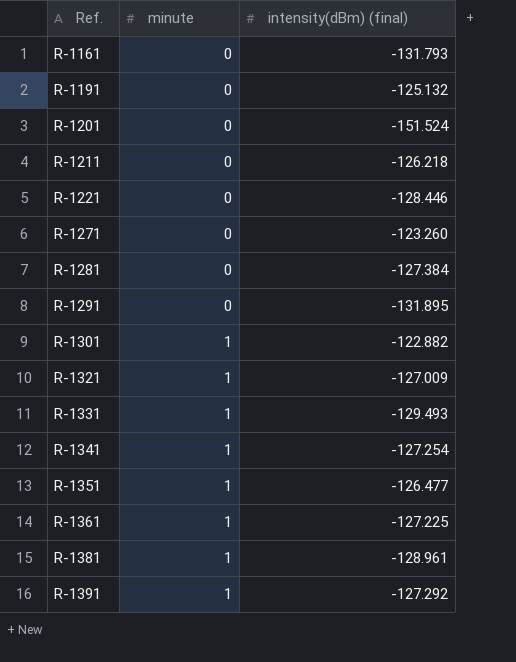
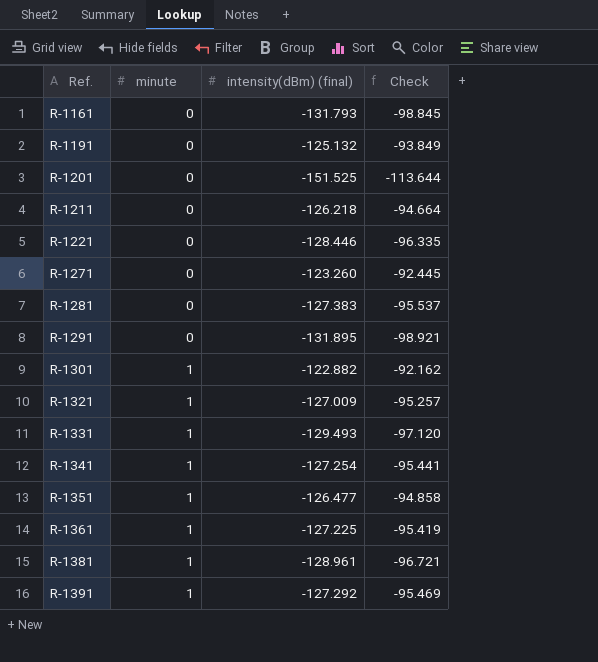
column Check | formula: none -> [intensity(dBm) (final)] * 0.75
R-1201 | intensity(dBm) (final): -151.524 -> -151.525
R-1281 | intensity(dBm) (final): -127.384 -> -127.383

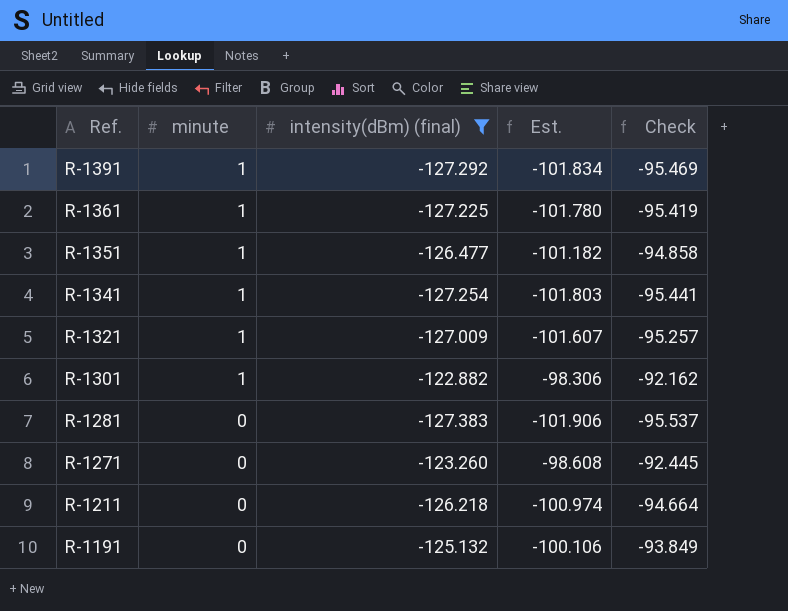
filter: none -> intensity(dBm) (final) >= -127.383
row order: Ref. ascending -> Ref. descending
column Est. | formula: none -> [intensity(dBm) (final)] * 0.8

